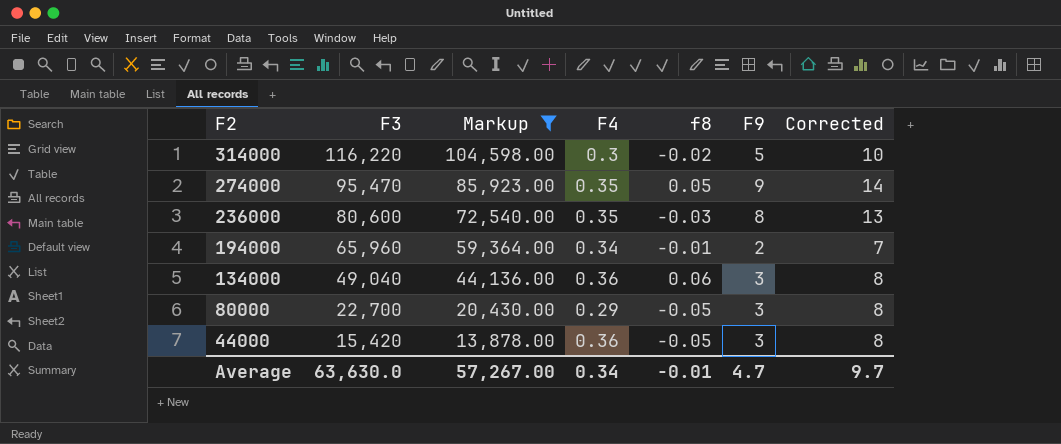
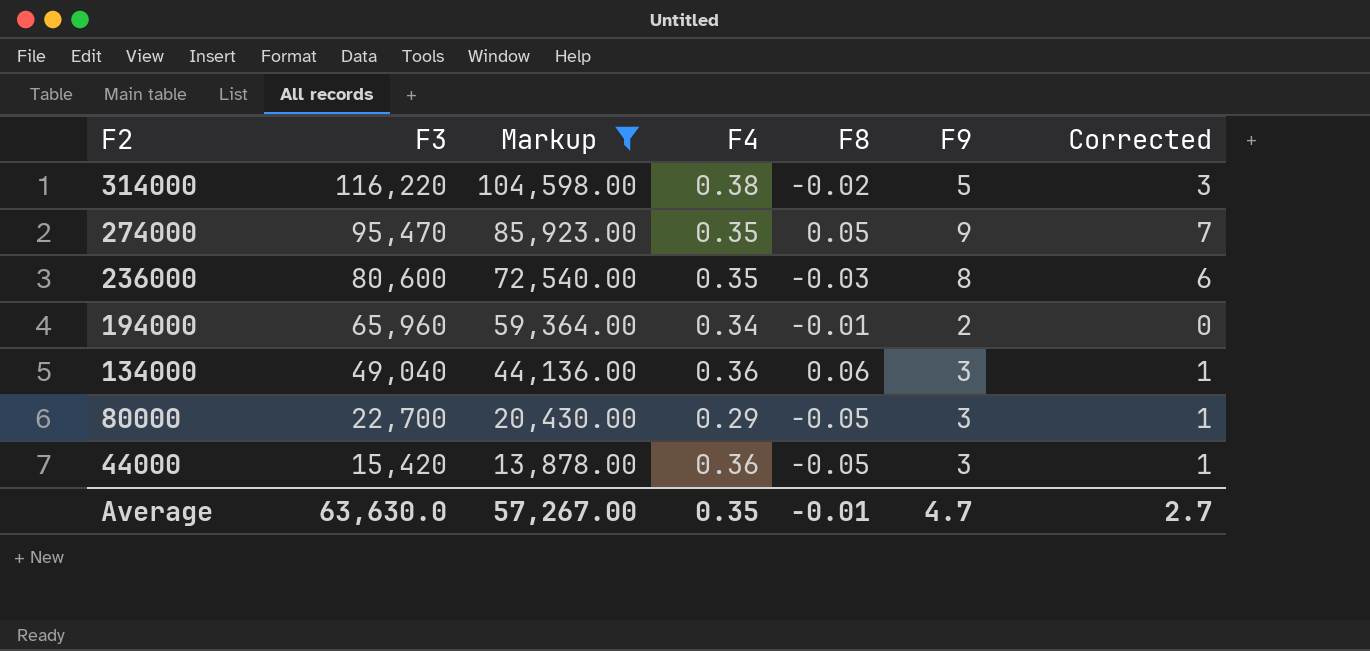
column name: f8 -> F8
column Corrected | formula: [F9] + 5 -> [F9] - 2
314000 | F4: 0.3 -> 0.38
Average | F4: 0.34 -> 0.35
Average | Corrected: 9.7 -> 2.7

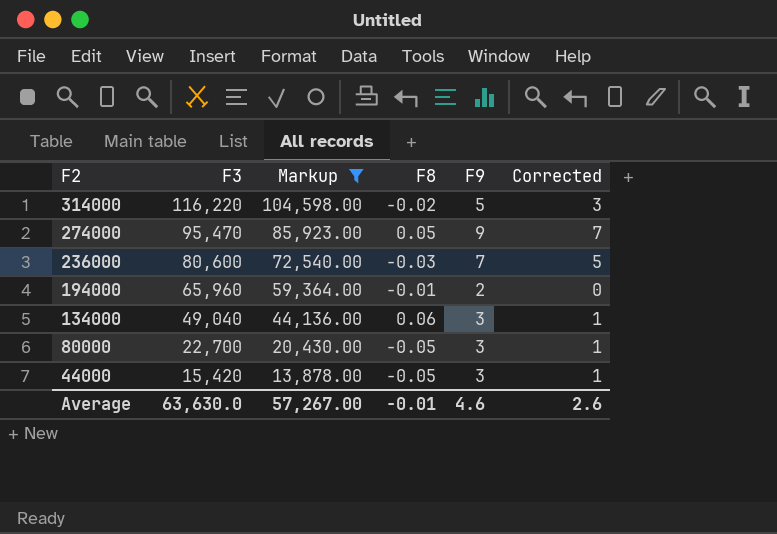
column F4 | position: 4 -> none
236000 | F9: 8 -> 7
236000 | Corrected: 6 -> 5
Average | F9: 4.7 -> 4.6
Average | Corrected: 2.7 -> 2.6

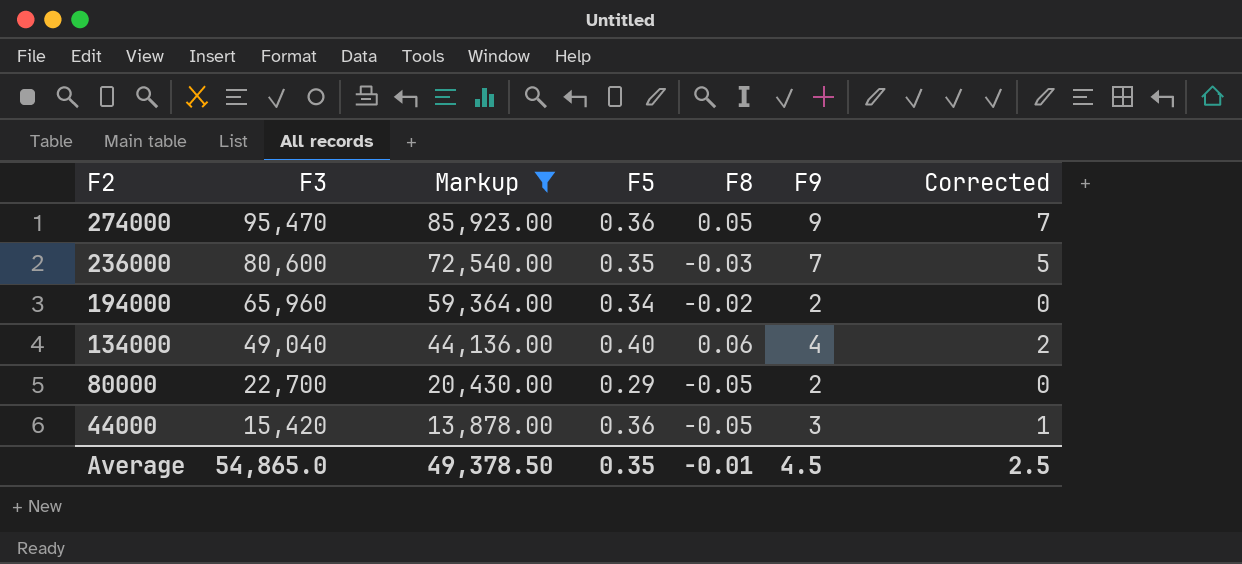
column F5 | position: none -> 4
row 314000: 116,220 | 104,598.00 | -0.02 | 5 | 3 -> none
194000 | F8: -0.01 -> -0.02
134000 | F9: 3 -> 4
134000 | Corrected: 1 -> 2
80000 | F9: 3 -> 2
80000 | Corrected: 1 -> 0
Average | F3: 63,630.0 -> 54,865.0
Average | Markup: 57,267.00 -> 49,378.50
Average | F9: 4.6 -> 4.5
Average | Corrected: 2.6 -> 2.5

